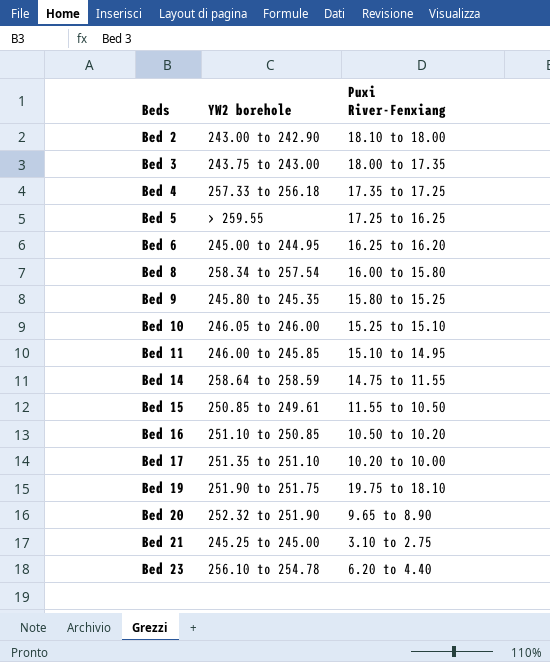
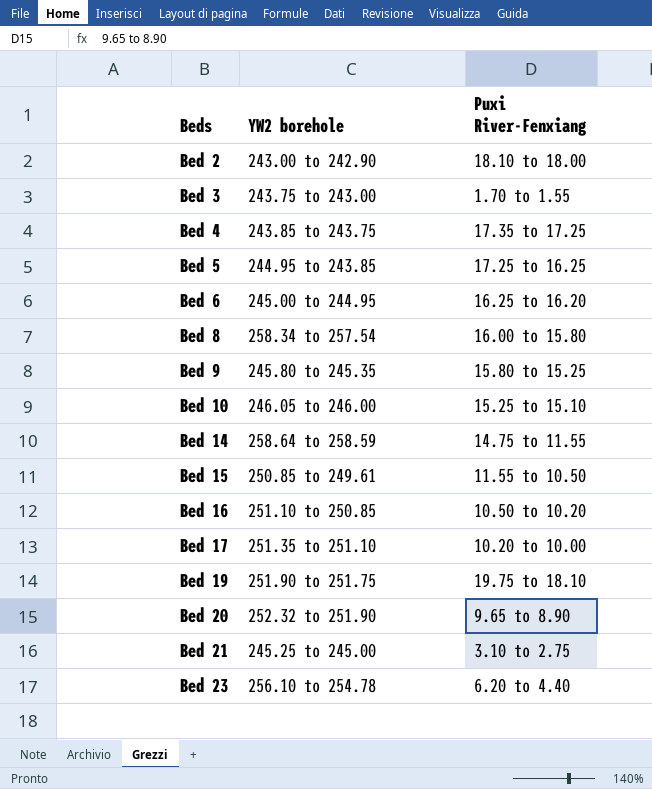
row Bed 11: 246.00 to 245.85 | 15.10 to 14.95 -> none
Bed 3 | Puxi River-Fenxiang: 18.00 to 17.35 -> 1.70 to 1.55
Bed 4 | YW2 borehole: 257.33 to 256.18 -> 243.85 to 243.75
Bed 5 | YW2 borehole: > 259.55 -> 244.95 to 243.85

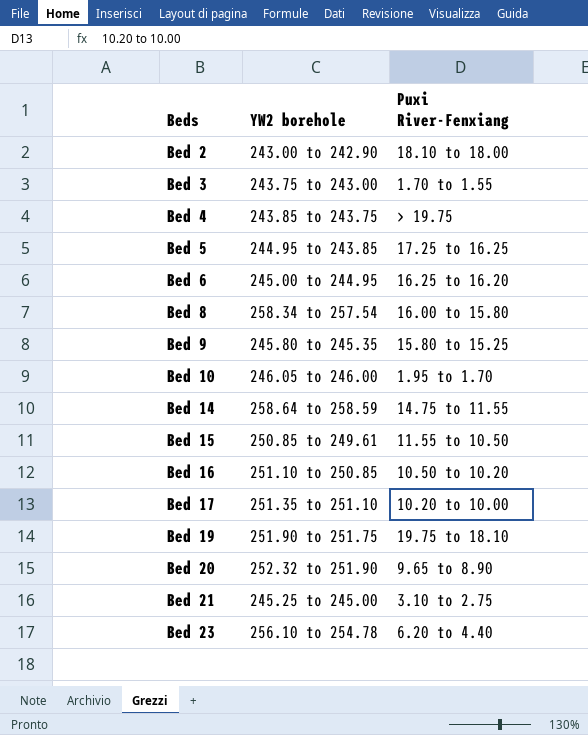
Bed 4 | Puxi River-Fenxiang: 17.35 to 17.25 -> > 19.75
Bed 10 | Puxi River-Fenxiang: 15.25 to 15.10 -> 1.95 to 1.70

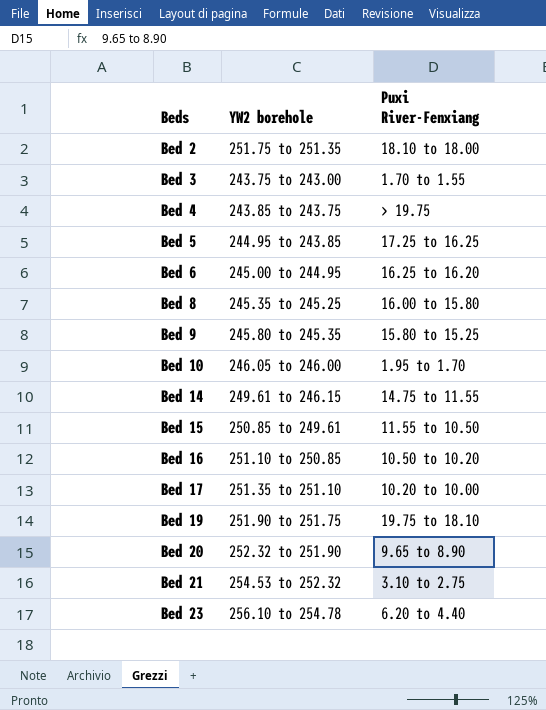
Bed 2 | YW2 borehole: 243.00 to 242.90 -> 251.75 to 251.35
Bed 8 | YW2 borehole: 258.34 to 257.54 -> 245.35 to 245.25
Bed 14 | YW2 borehole: 258.64 to 258.59 -> 249.61 to 246.15
Bed 21 | YW2 borehole: 245.25 to 245.00 -> 254.53 to 252.32

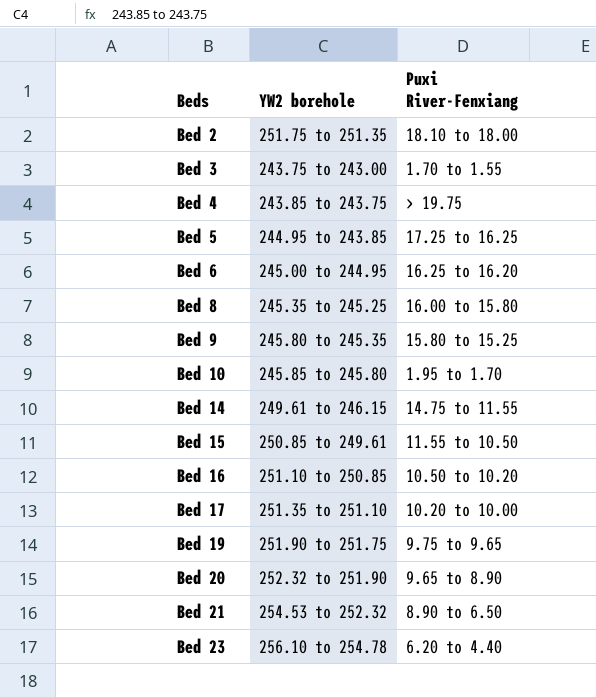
Bed 10 | YW2 borehole: 246.05 to 246.00 -> 245.85 to 245.80
Bed 19 | Puxi River-Fenxiang: 19.75 to 18.10 -> 9.75 to 9.65
Bed 21 | Puxi River-Fenxiang: 3.10 to 2.75 -> 8.90 to 6.50

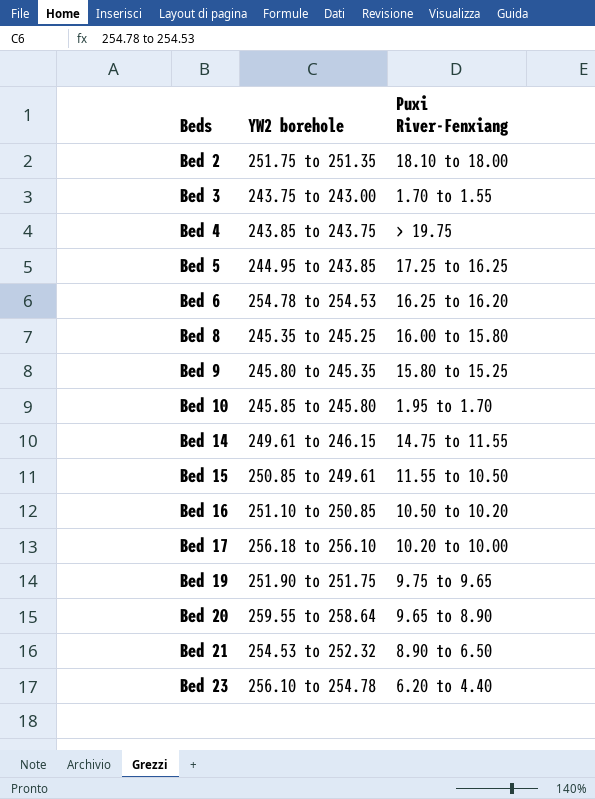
Bed 6 | YW2 borehole: 245.00 to 244.95 -> 254.78 to 254.53
Bed 17 | YW2 borehole: 251.35 to 251.10 -> 256.18 to 256.10
Bed 20 | YW2 borehole: 252.32 to 251.90 -> 259.55 to 258.64

